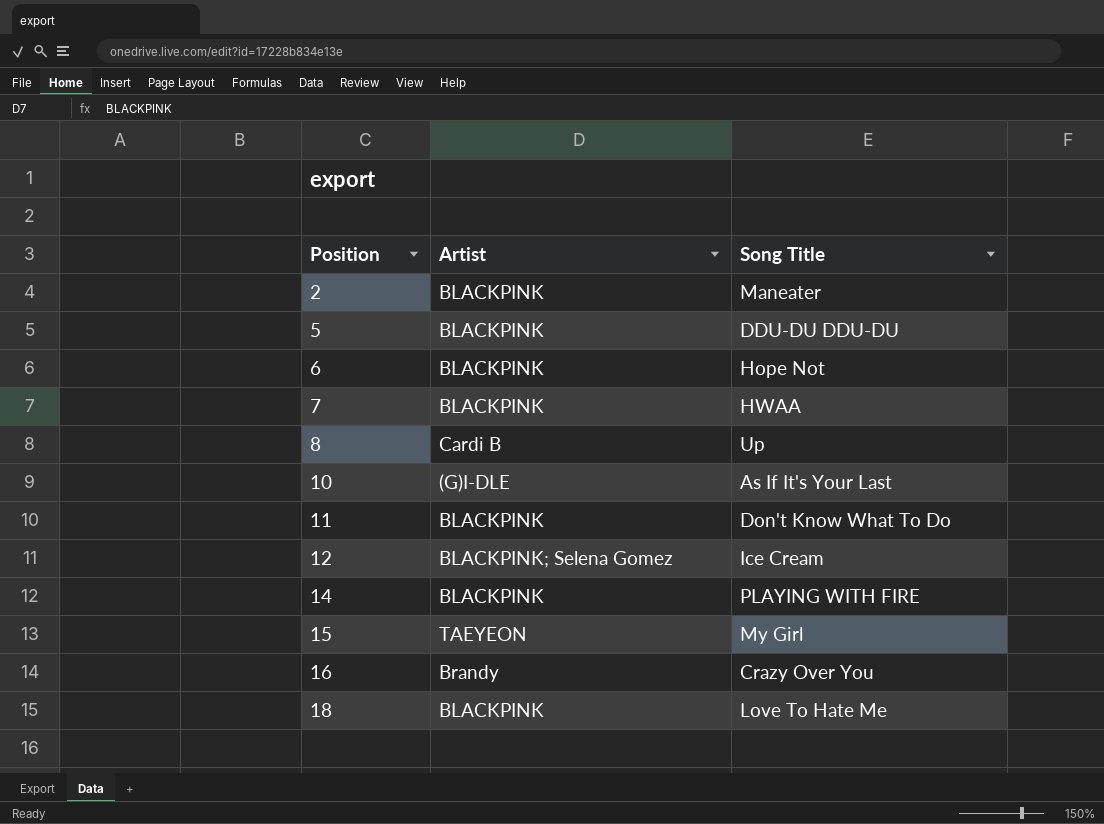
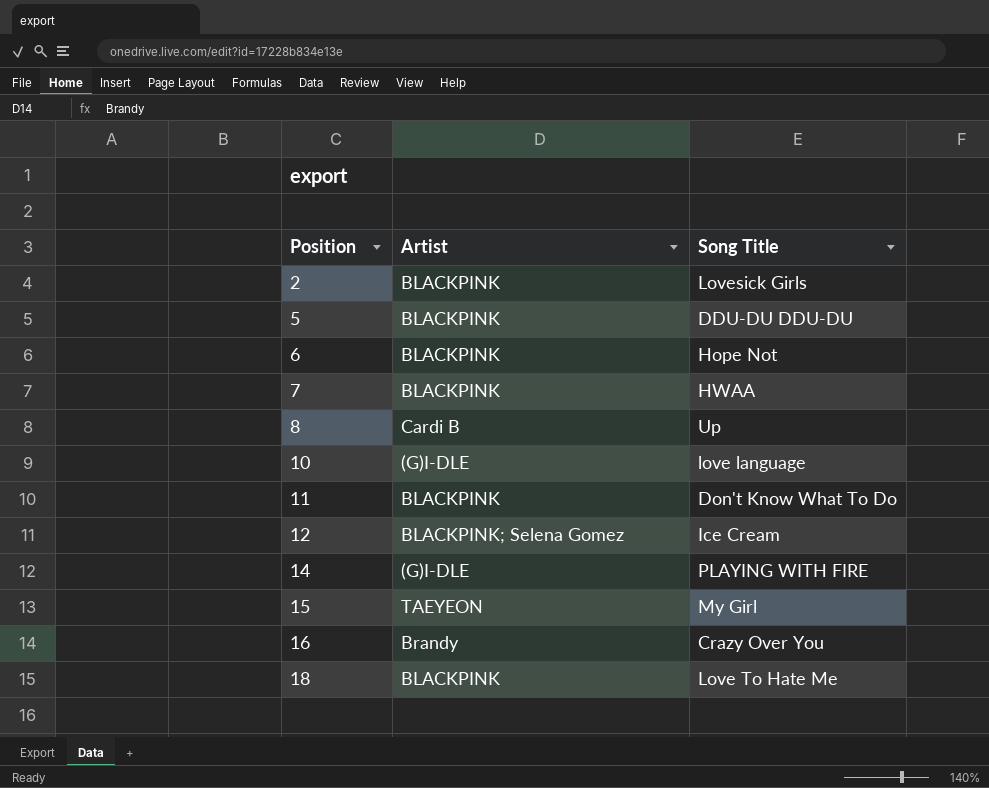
2 | Song Title: Maneater -> Lovesick Girls
10 | Song Title: As If It's Your Last -> love language
14 | Artist: BLACKPINK -> (G)I-DLE

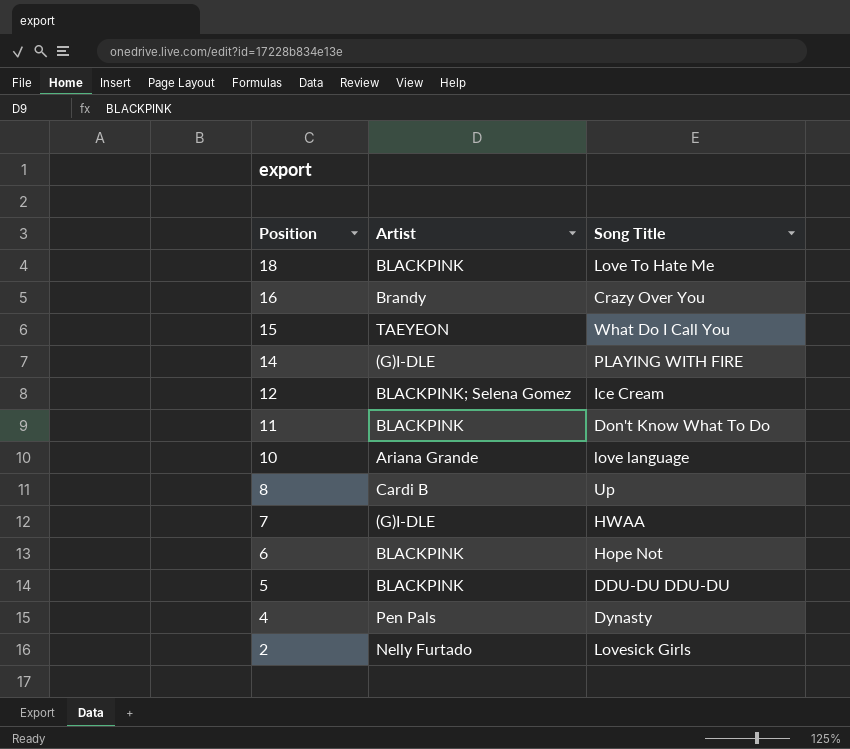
row order: Position ascending -> Position descending
15 | Song Title: My Girl -> What Do I Call You
10 | Artist: (G)I-DLE -> Ariana Grande
7 | Artist: BLACKPINK -> (G)I-DLE
row 4: none -> Pen Pals | Dynasty
2 | Artist: BLACKPINK -> Nelly Furtado

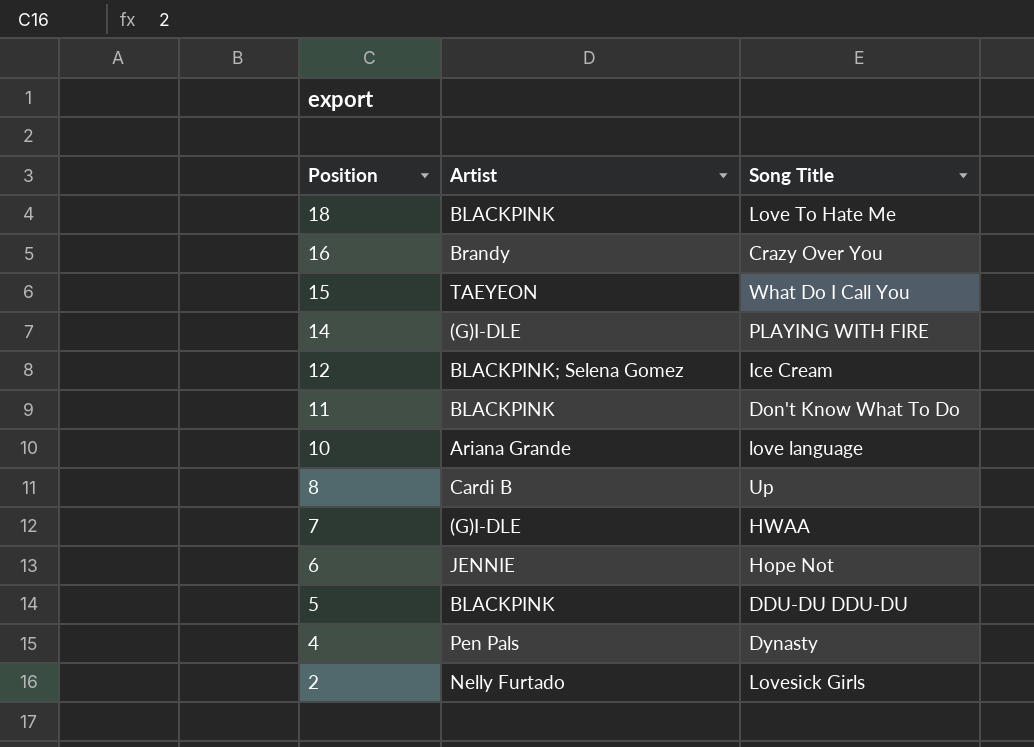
6 | Artist: BLACKPINK -> JENNIE

